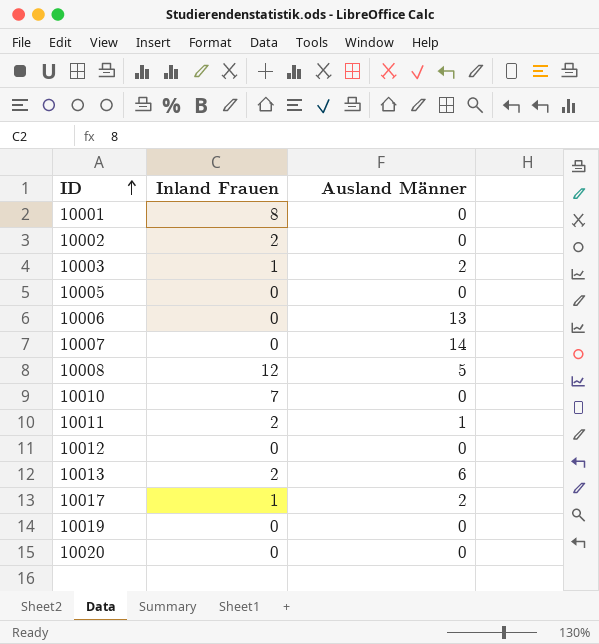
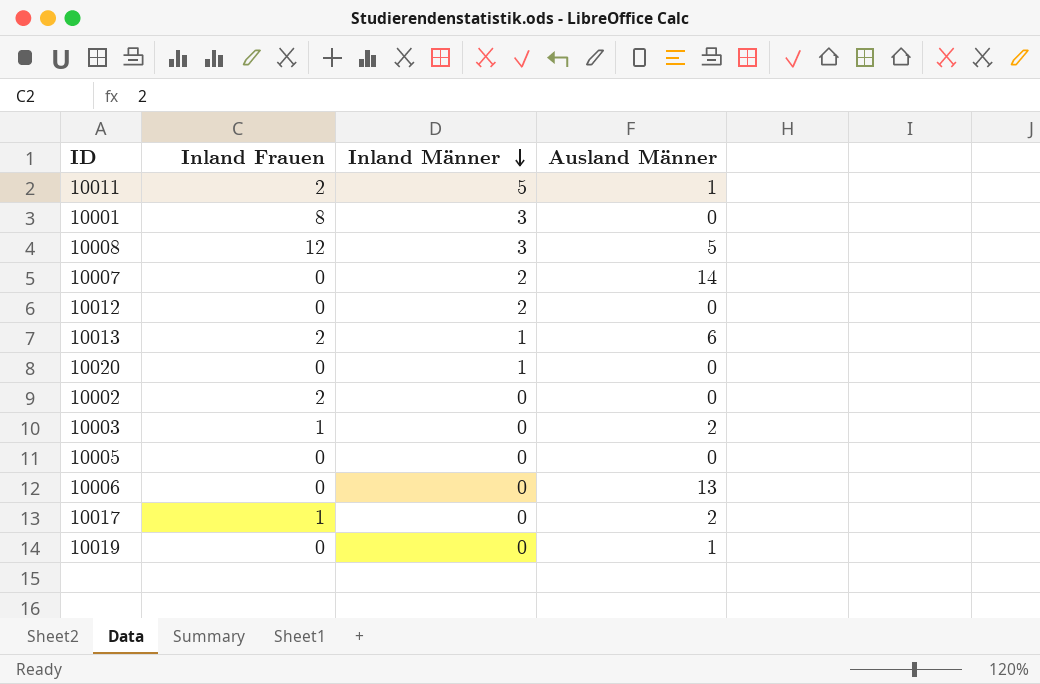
row order: ID ascending -> Inland Männer descending
column Inland Männer | position: none -> 3
row 10010: 7 | 0 -> none
10019 | Ausland Männer: 0 -> 1

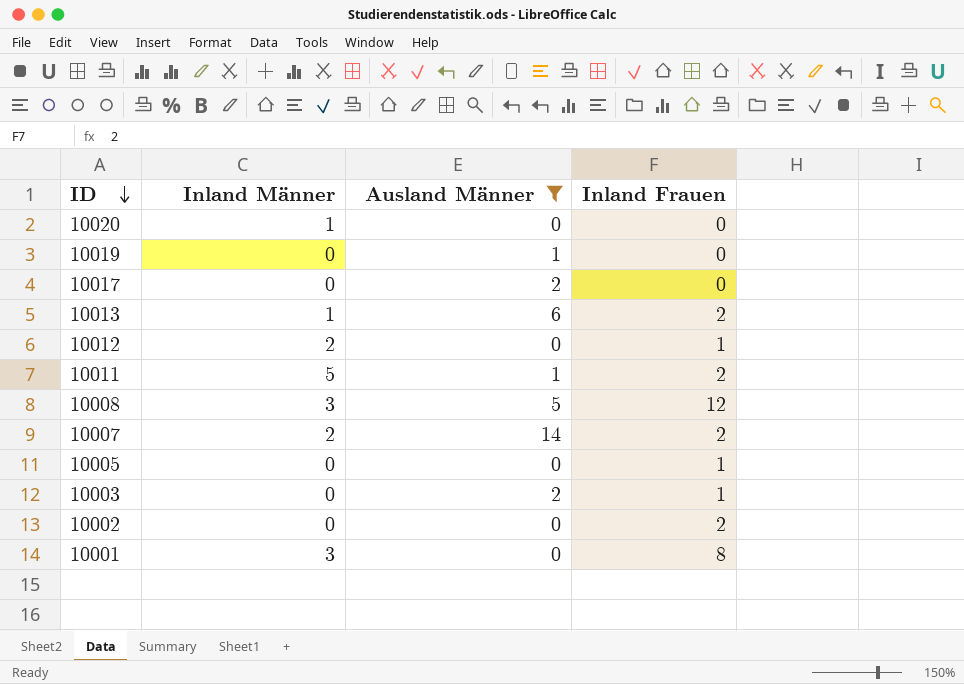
filter: none -> Ausland Männer != 13
row order: Inland Männer descending -> ID descending
column Inland Frauen | position: 2 -> 4
10017 | Inland Frauen: 1 -> 0
10012 | Inland Frauen: 0 -> 1
10007 | Inland Frauen: 0 -> 2
10005 | Inland Frauen: 0 -> 1

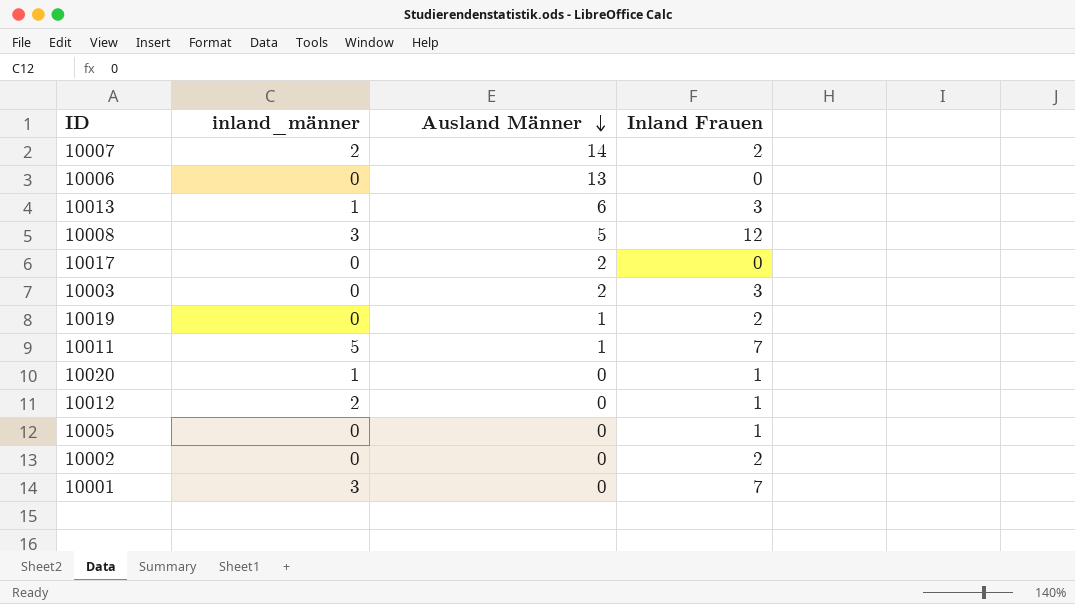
filter: Ausland Männer != 13 -> none
row order: ID descending -> Ausland Männer descending
column name: Inland Männer -> inland_männer
10013 | Inland Frauen: 2 -> 3
10003 | Inland Frauen: 1 -> 3
10019 | Inland Frauen: 0 -> 2
10011 | Inland Frauen: 2 -> 7
10020 | Inland Frauen: 0 -> 1
10001 | Inland Frauen: 8 -> 7

